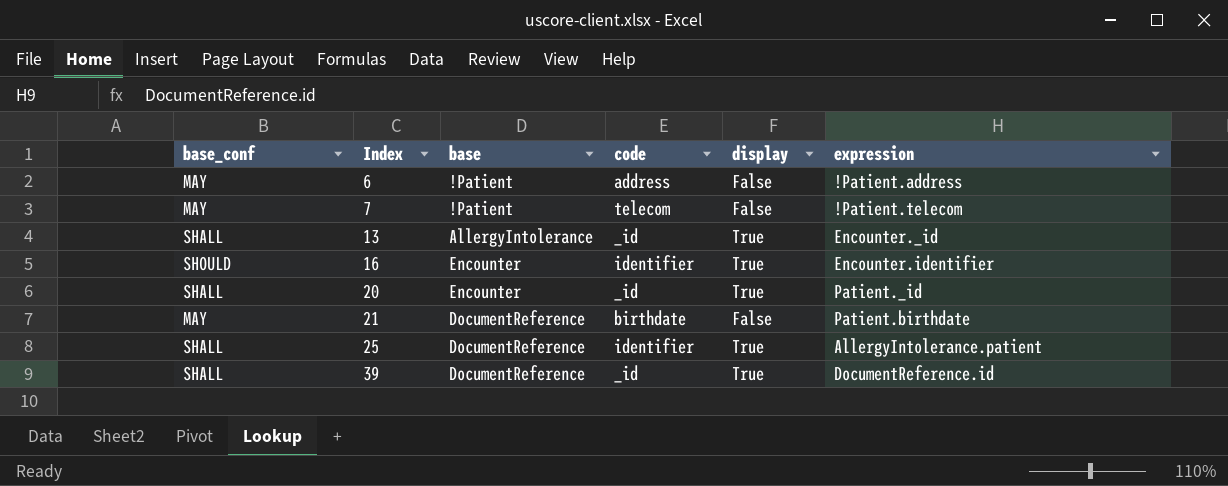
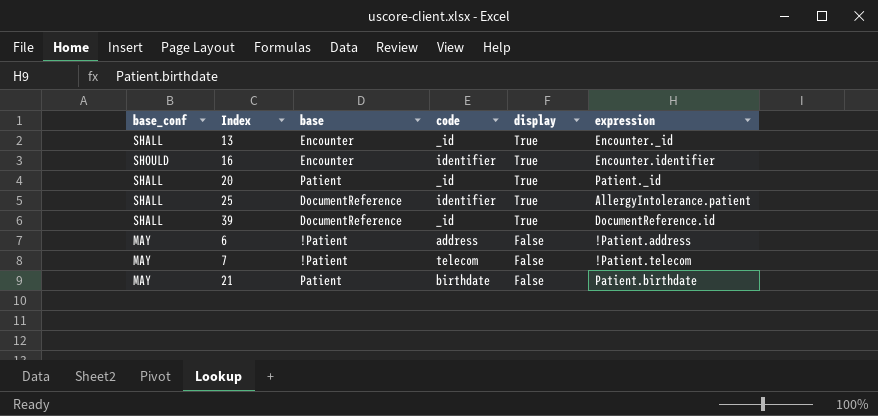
row order: Index ascending -> display descending
13 | base: AllergyIntolerance -> Encounter
20 | base: Encounter -> Patient
21 | base: DocumentReference -> Patient

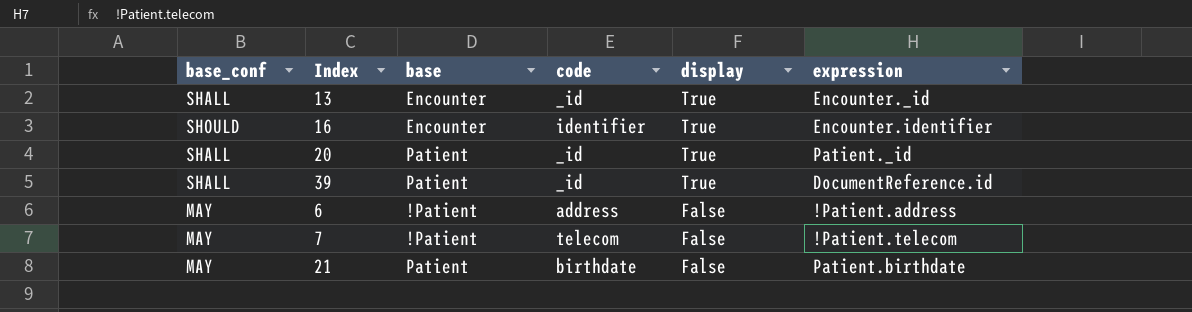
row 25: SHALL | DocumentReference | identifier | True | AllergyIntolerance.patient -> none
39 | base: DocumentReference -> Patient

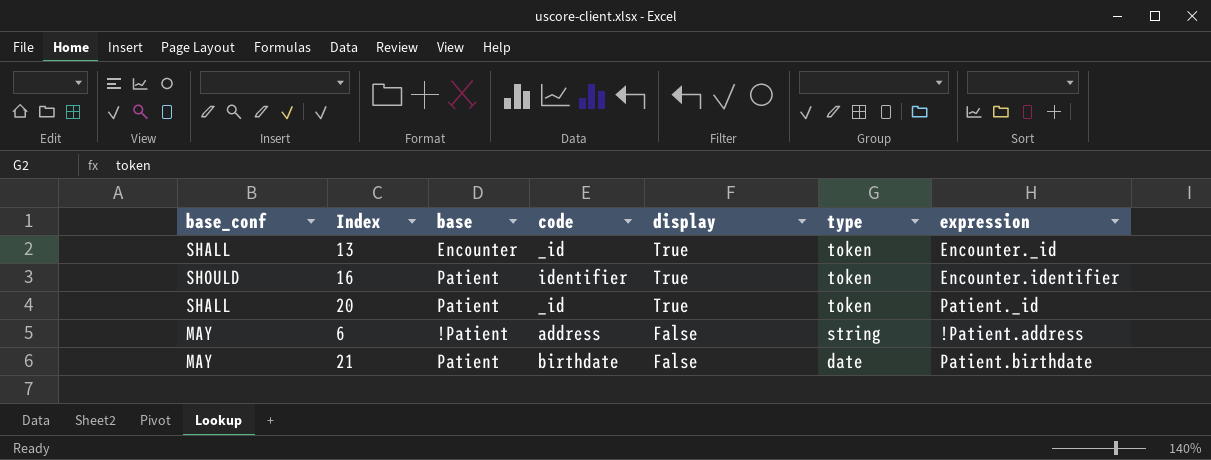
column type | position: none -> 6
row 39: SHALL | Patient | _id | True | DocumentReference.id -> none
row 7: MAY | !Patient | telecom | False | !Patient.telecom -> none
16 | base: Encounter -> Patient

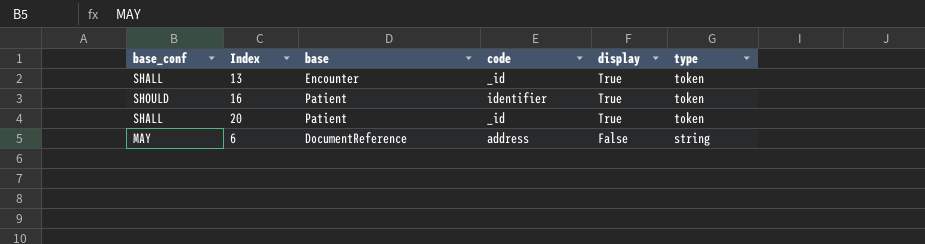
column expression | position: 7 -> none
row 21: MAY | Patient | birthdate | False | date | Patient.birthdate -> none
6 | base: !Patient -> DocumentReference

